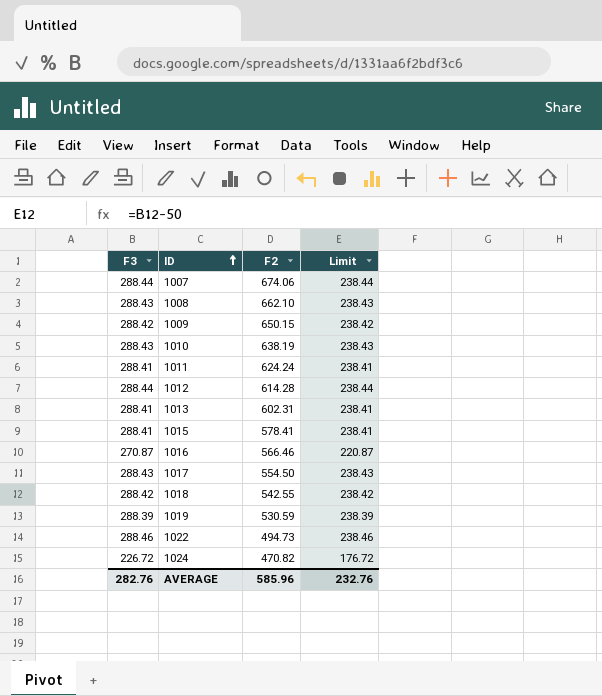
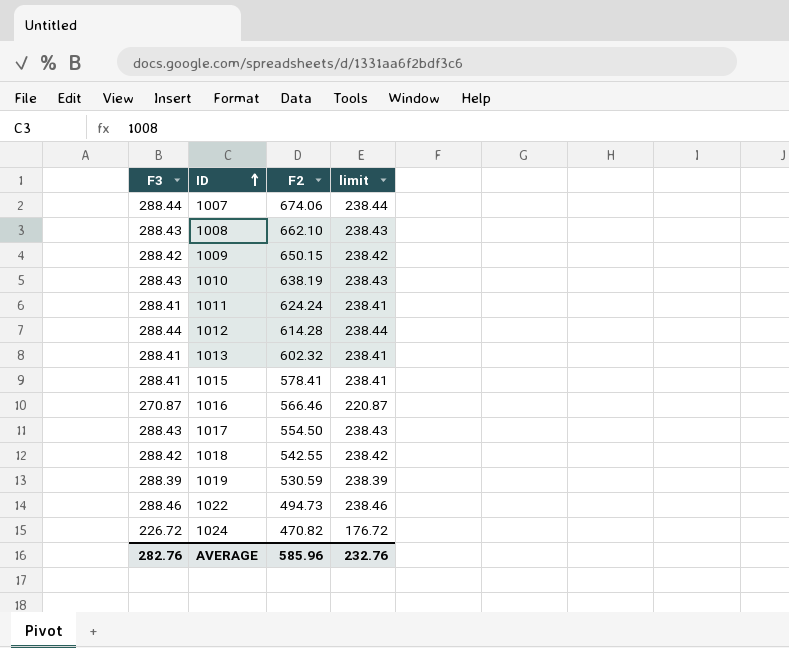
column name: Limit -> limit
1013 | F2: 602.31 -> 602.32

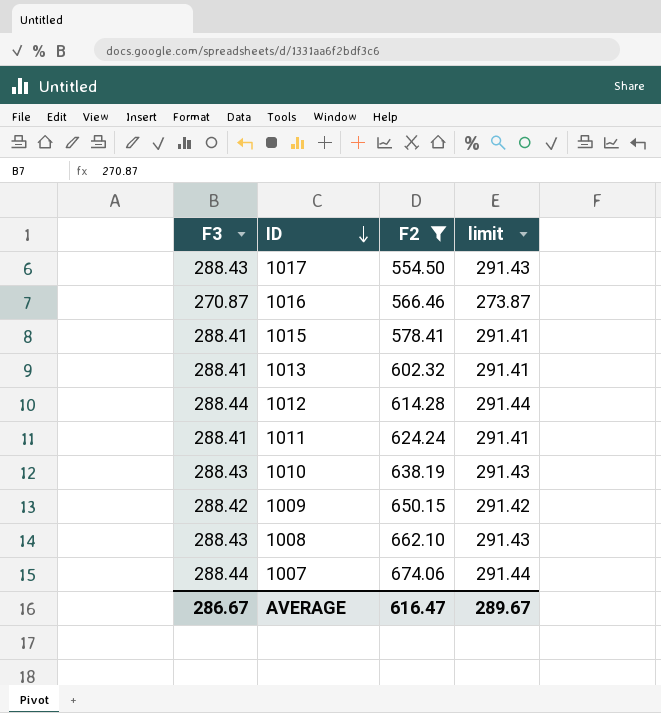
filter: none -> F2 >= 554.50
row order: ID ascending -> ID descending
column limit | formula: [F3] - 50 -> [F3] + 3
AVERAGE | F3: 282.76 -> 286.67
AVERAGE | F2: 585.96 -> 616.47
AVERAGE | limit: 232.76 -> 289.67

